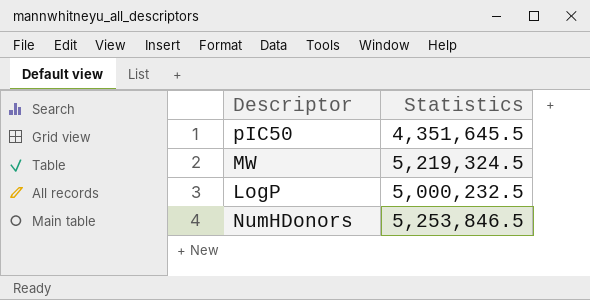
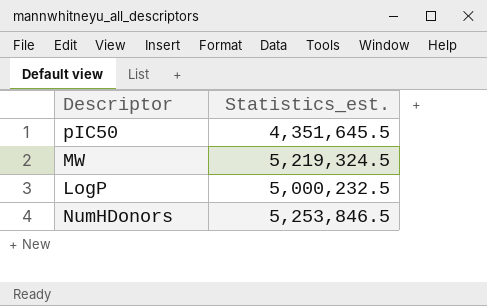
column name: Statistics -> Statistics_est.

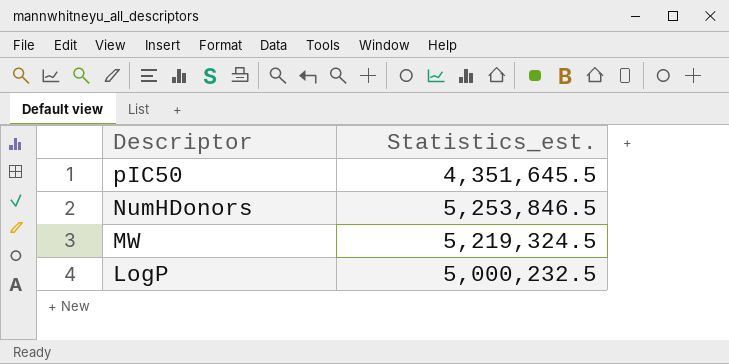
row order: none -> Descriptor descending

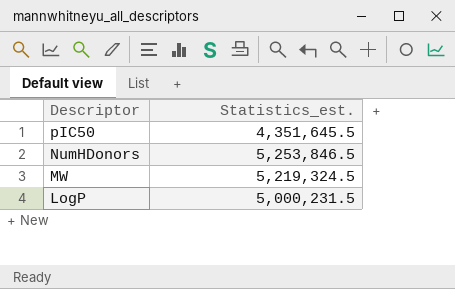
LogP | Statistics_est.: 5,000,232.5 -> 5,000,231.5

